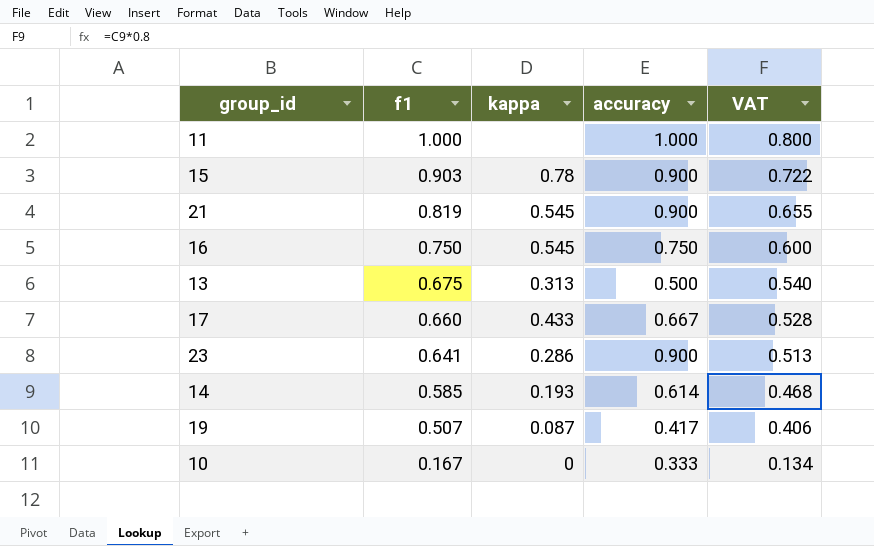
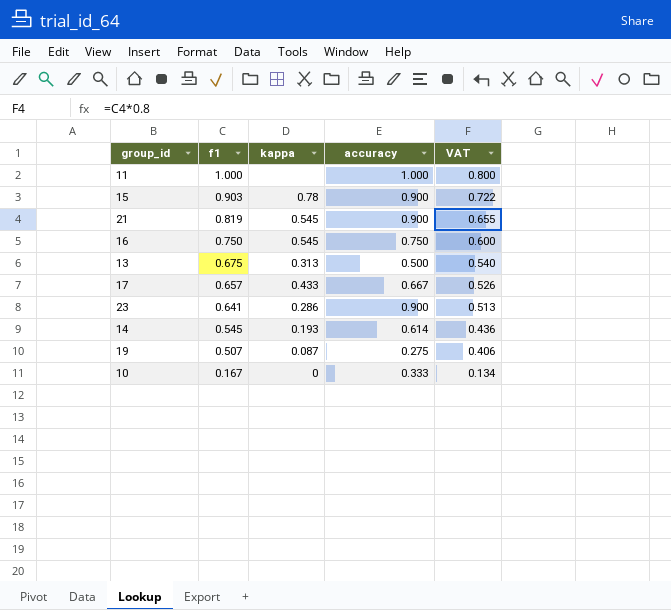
17 | f1: 0.660 -> 0.657
17 | VAT: 0.528 -> 0.526
14 | f1: 0.585 -> 0.545
14 | VAT: 0.468 -> 0.436
19 | accuracy: 0.417 -> 0.275

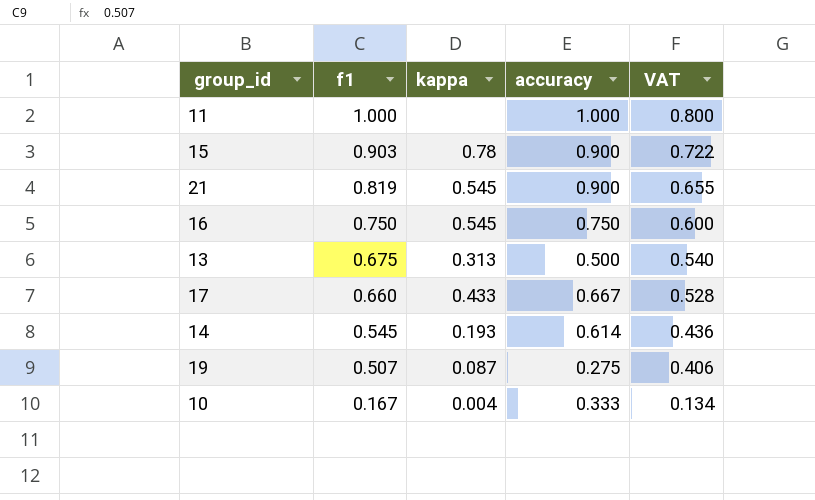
row 23: 0.641 | 0.286 | 0.900 | 0.513 -> none
17 | f1: 0.657 -> 0.660
17 | VAT: 0.526 -> 0.528
10 | kappa: 0 -> 0.004

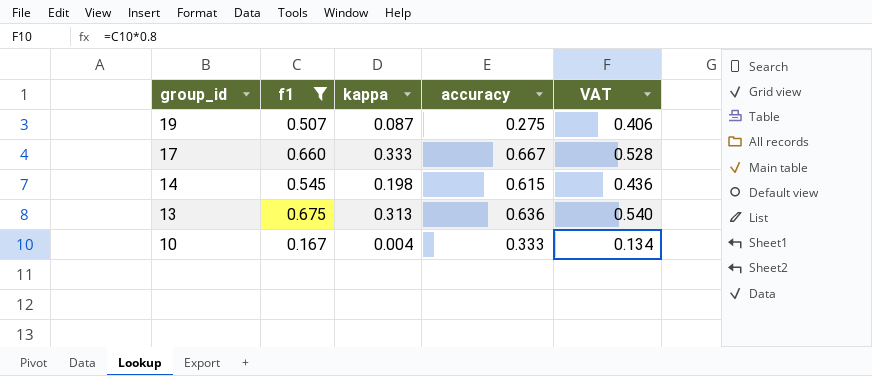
filter: none -> f1 <= 0.675
row order: f1 descending -> group_id descending
17 | kappa: 0.433 -> 0.333
14 | kappa: 0.193 -> 0.198
14 | accuracy: 0.614 -> 0.615
13 | accuracy: 0.500 -> 0.636

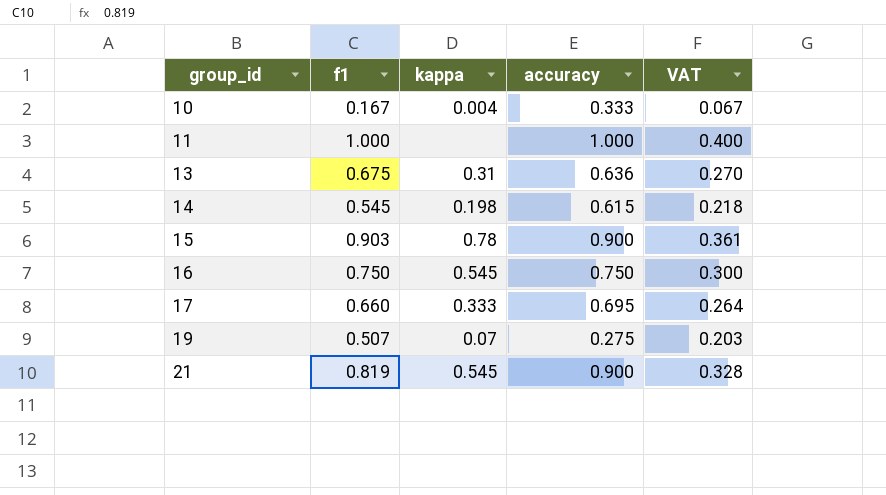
filter: f1 <= 0.675 -> none
row order: group_id descending -> group_id ascending
column VAT | formula: [f1] * 0.8 -> [f1] * 0.4
13 | kappa: 0.313 -> 0.31
17 | accuracy: 0.667 -> 0.695
19 | kappa: 0.087 -> 0.07

